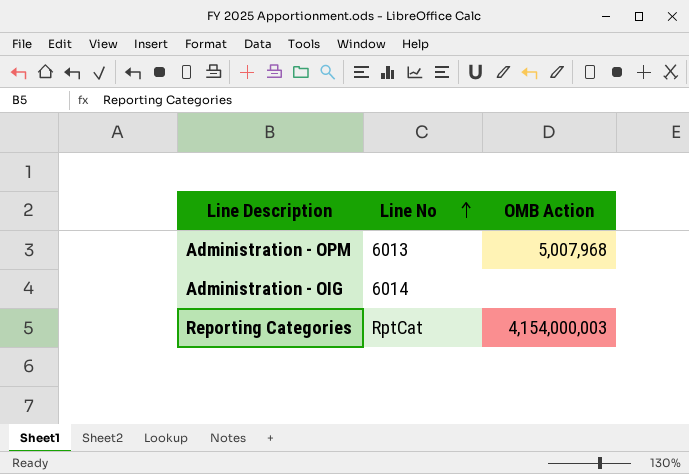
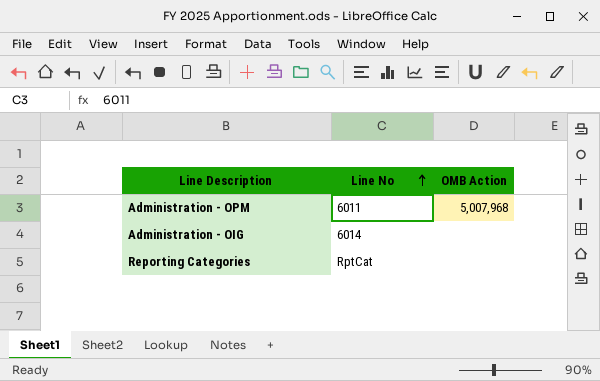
Administration - OPM | Line No: 6013 -> 6011
Reporting Categories | OMB Action: 4,154,000,003 -> none

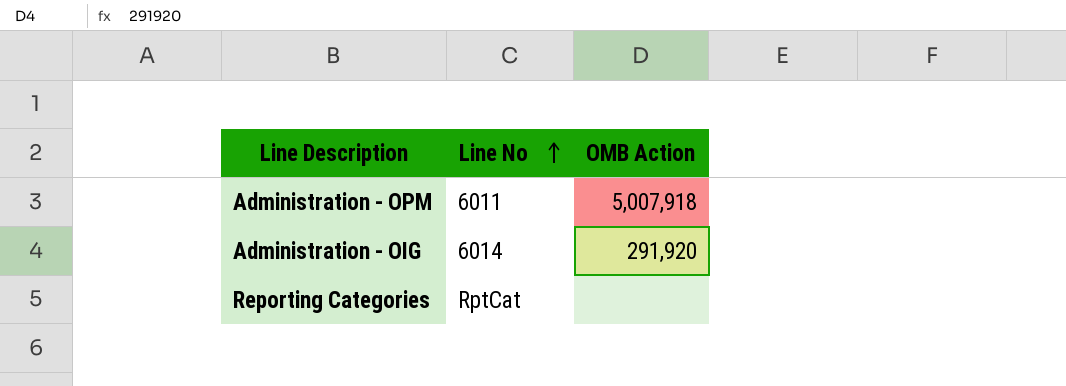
Administration - OPM | OMB Action: 5,007,968 -> 5,007,918
Administration - OIG | OMB Action: none -> 291,920

